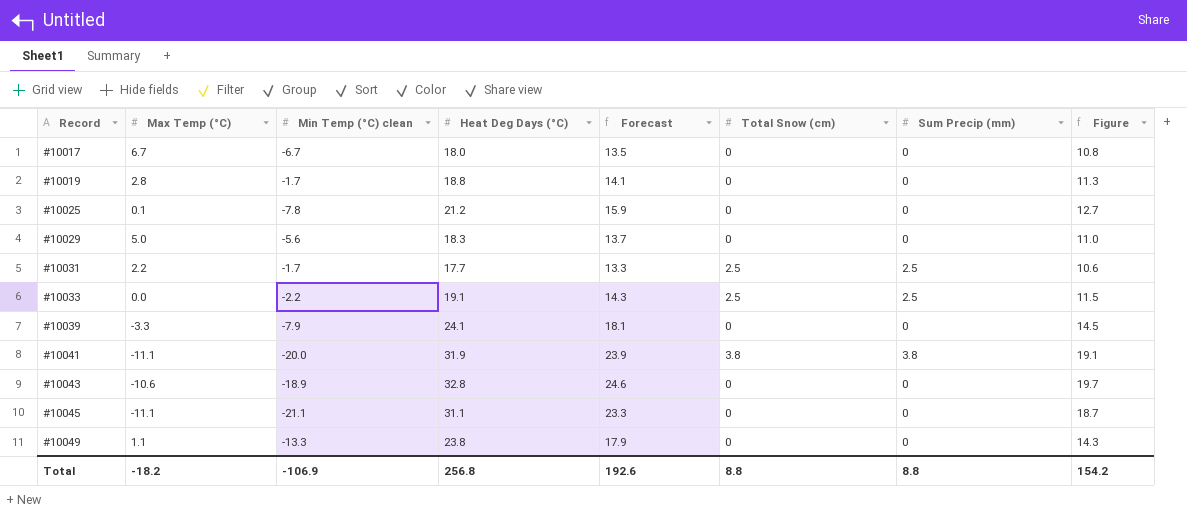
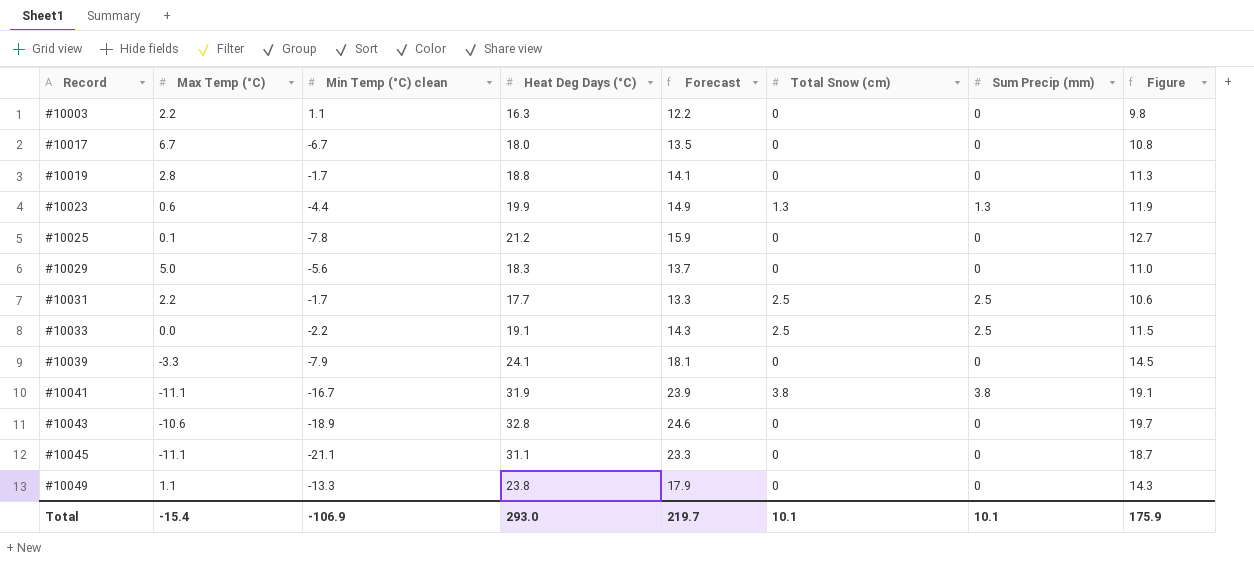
row #10003: none -> 2.2 | 1.1 | 16.3 | 12.2 | 0 | 0 | 9.8
row #10023: none -> 0.6 | -4.4 | 19.9 | 14.9 | 1.3 | 1.3 | 11.9
#10041 | Min Temp (°C) clean: -20.0 -> -16.7
Total | Max Temp (°C): -18.2 -> -15.4
Total | Heat Deg Days (°C): 256.8 -> 293.0
Total | Forecast: 192.6 -> 219.7
Total | Total Snow (cm): 8.8 -> 10.1
Total | Sum Precip (mm): 8.8 -> 10.1
Total | Figure: 154.2 -> 175.9

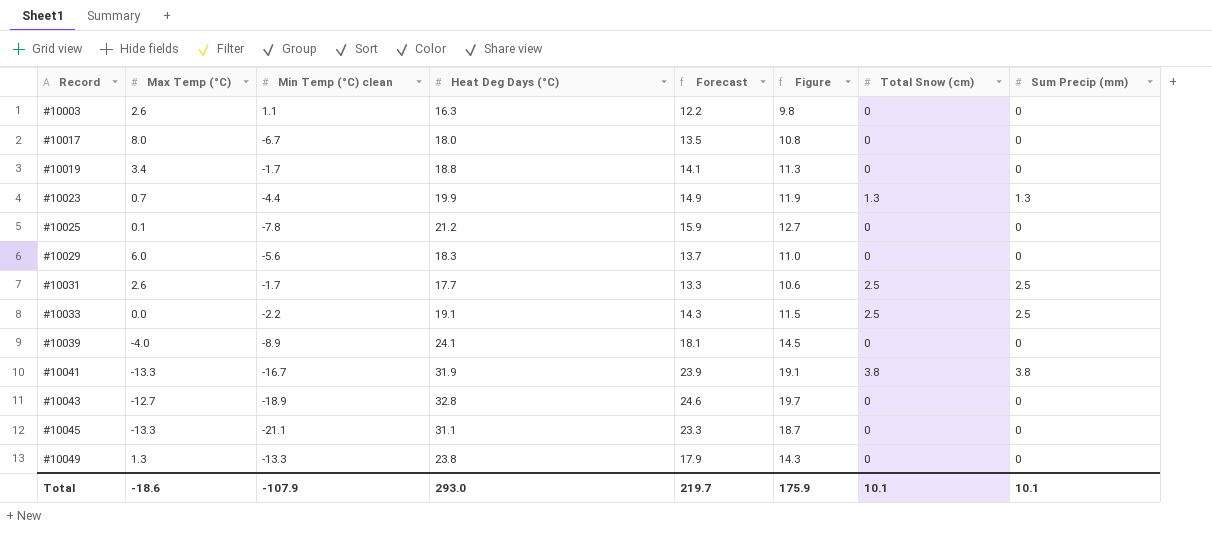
column Figure | position: 8 -> 6
#10003 | Max Temp (°C): 2.2 -> 2.6
#10017 | Max Temp (°C): 6.7 -> 8.0
#10019 | Max Temp (°C): 2.8 -> 3.4
#10023 | Max Temp (°C): 0.6 -> 0.7
#10029 | Max Temp (°C): 5.0 -> 6.0
#10031 | Max Temp (°C): 2.2 -> 2.6
#10039 | Max Temp (°C): -3.3 -> -4.0
#10039 | Min Temp (°C) clean: -7.9 -> -8.9
#10041 | Max Temp (°C): -11.1 -> -13.3
#10043 | Max Temp (°C): -10.6 -> -12.7
#10045 | Max Temp (°C): -11.1 -> -13.3
#10049 | Max Temp (°C): 1.1 -> 1.3
Total | Max Temp (°C): -15.4 -> -18.6
Total | Min Temp (°C) clean: -106.9 -> -107.9

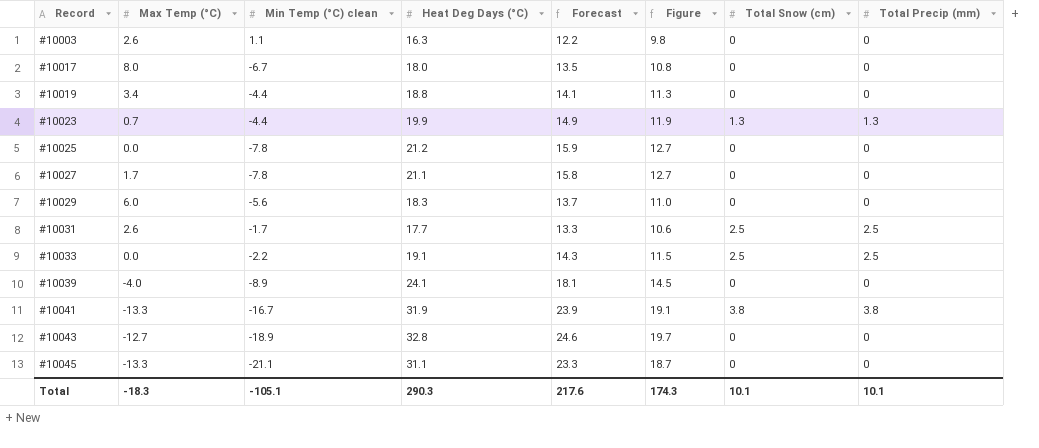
column name: Sum Precip (mm) -> Total Precip (mm)
row #10049: 1.3 | -13.3 | 23.8 | 17.9 | 14.3 | 0 | 0 -> none
#10019 | Min Temp (°C) clean: -1.7 -> -4.4
#10025 | Max Temp (°C): 0.1 -> 0.0
row #10027: none -> 1.7 | -7.8 | 21.1 | 15.8 | 12.7 | 0 | 0
Total | Max Temp (°C): -18.6 -> -18.3
Total | Min Temp (°C) clean: -107.9 -> -105.1
Total | Heat Deg Days (°C): 293.0 -> 290.3
Total | Forecast: 219.7 -> 217.6
Total | Figure: 175.9 -> 174.3

